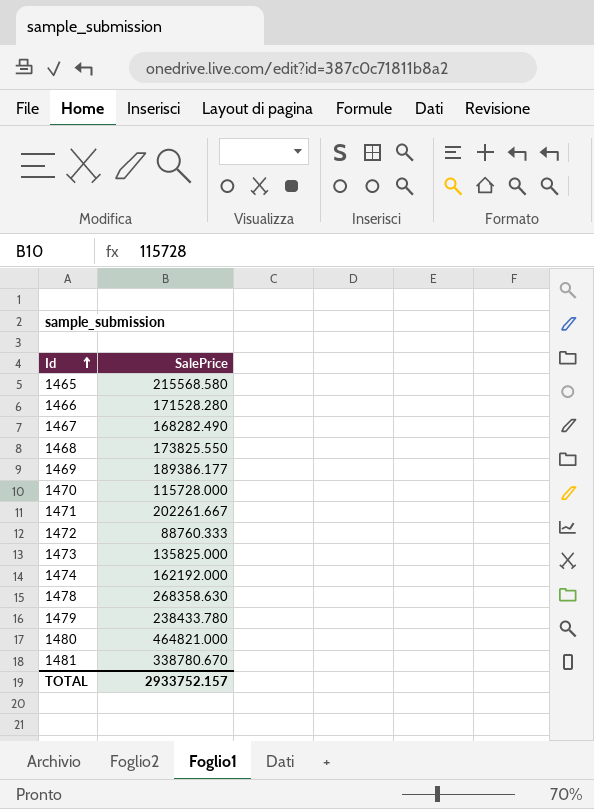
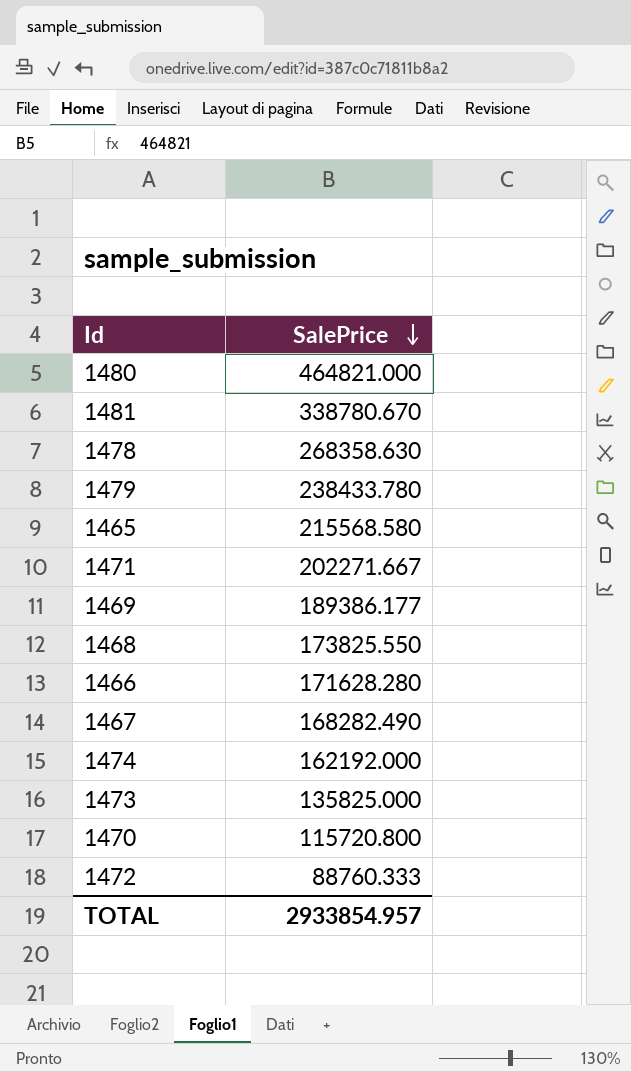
row order: Id ascending -> SalePrice descending
1471 | SalePrice: 202261.667 -> 202271.667
1466 | SalePrice: 171528.280 -> 171628.280
1470 | SalePrice: 115728.000 -> 115720.800
TOTAL | SalePrice: 2933752.157 -> 2933854.957

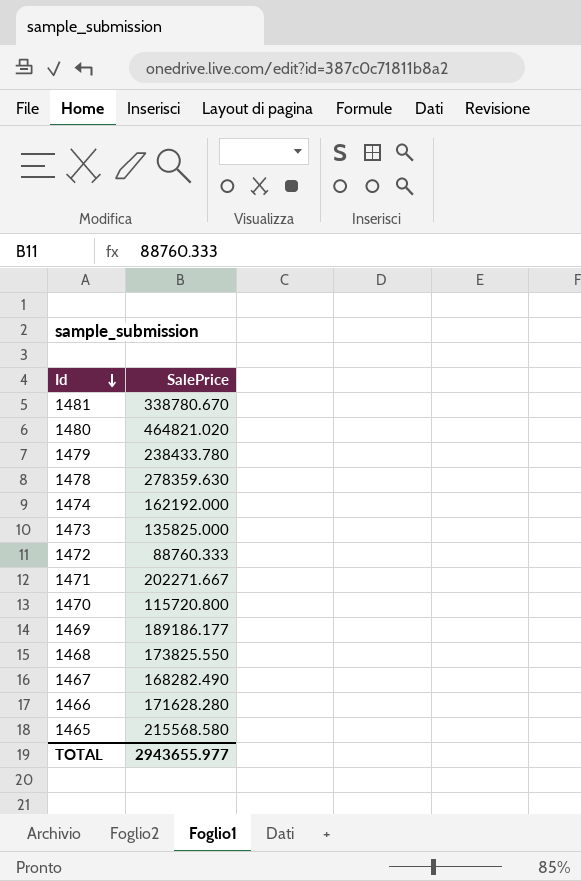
row order: SalePrice descending -> Id descending
1480 | SalePrice: 464821.000 -> 464821.020
1478 | SalePrice: 268358.630 -> 278359.630
1469 | SalePrice: 189386.177 -> 189186.177
TOTAL | SalePrice: 2933854.957 -> 2943655.977

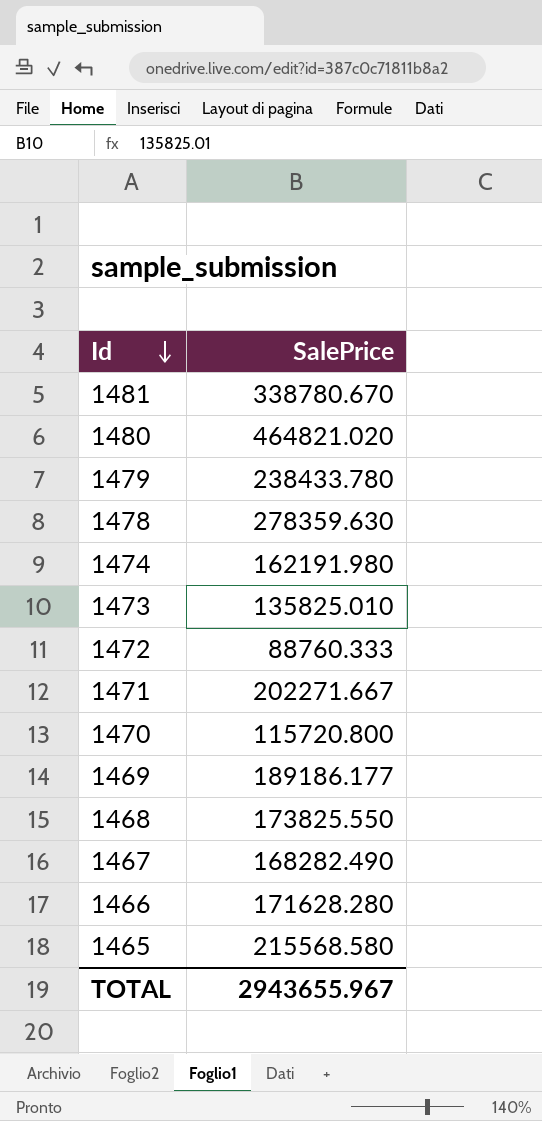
1474 | SalePrice: 162192.000 -> 162191.980
1473 | SalePrice: 135825.000 -> 135825.010
TOTAL | SalePrice: 2943655.977 -> 2943655.967

